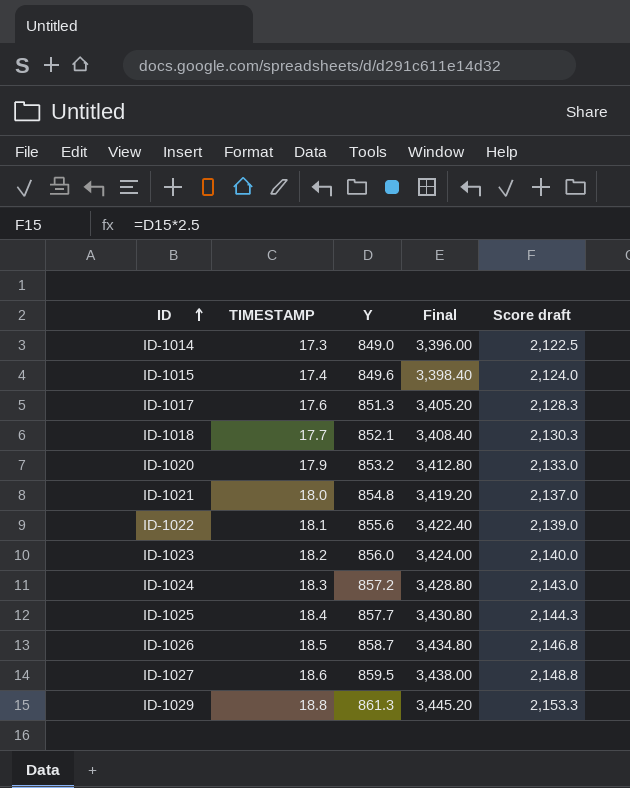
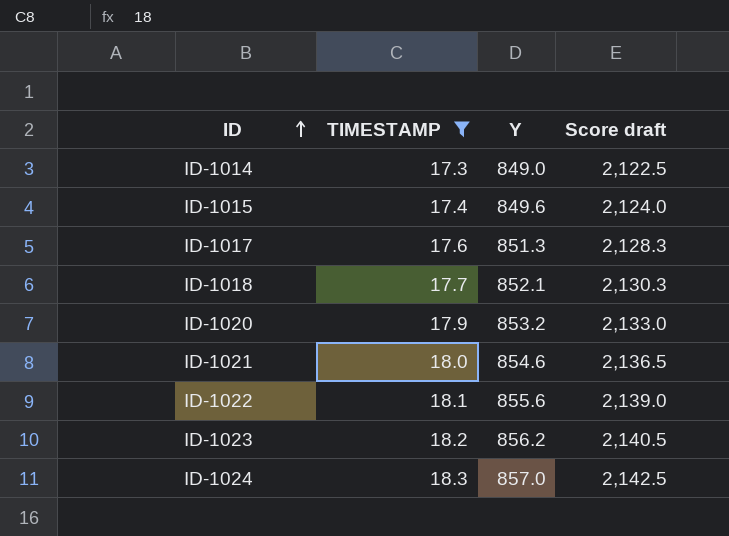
filter: none -> TIMESTAMP <= 18.3
column Final | formula: [Y] * 4 -> none
ID-1021 | Y: 854.8 -> 854.6
ID-1021 | Score draft: 2,137.0 -> 2,136.5
ID-1023 | Y: 856.0 -> 856.2
ID-1023 | Score draft: 2,140.0 -> 2,140.5
ID-1024 | Y: 857.2 -> 857.0
ID-1024 | Score draft: 2,143.0 -> 2,142.5

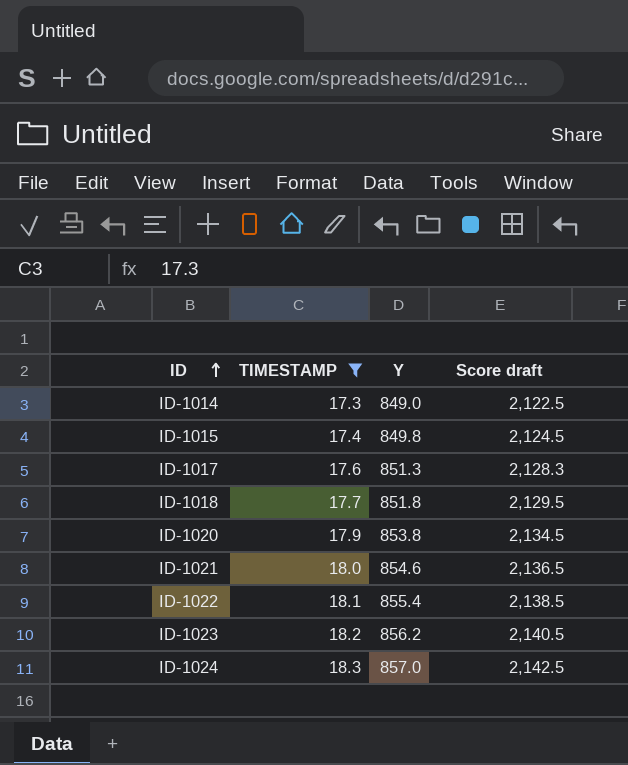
ID-1015 | Y: 849.6 -> 849.8
ID-1015 | Score draft: 2,124.0 -> 2,124.5
ID-1018 | Y: 852.1 -> 851.8
ID-1018 | Score draft: 2,130.3 -> 2,129.5
ID-1020 | Y: 853.2 -> 853.8
ID-1020 | Score draft: 2,133.0 -> 2,134.5
ID-1022 | Y: 855.6 -> 855.4
ID-1022 | Score draft: 2,139.0 -> 2,138.5

